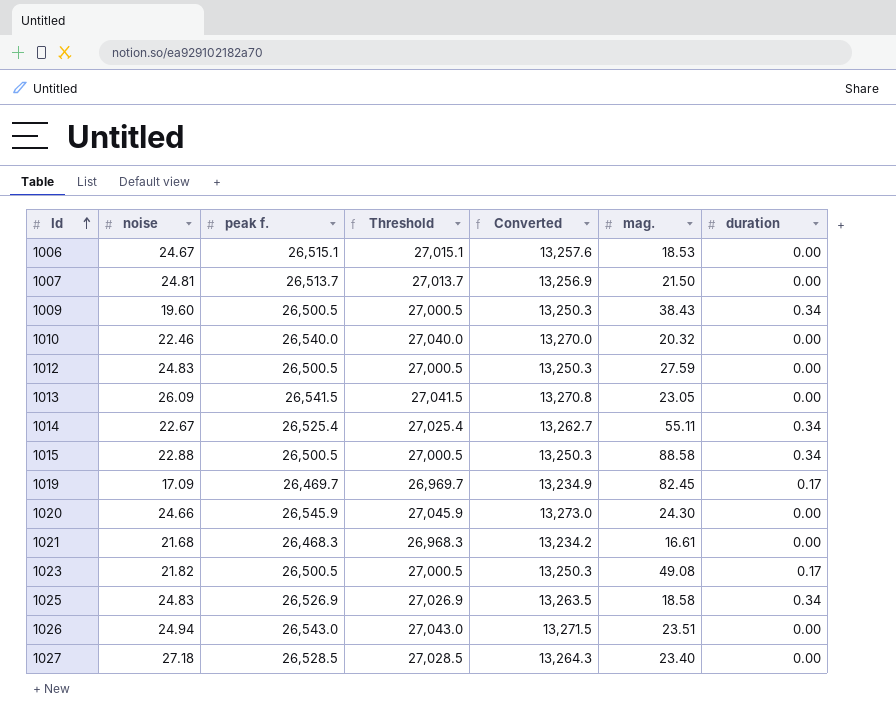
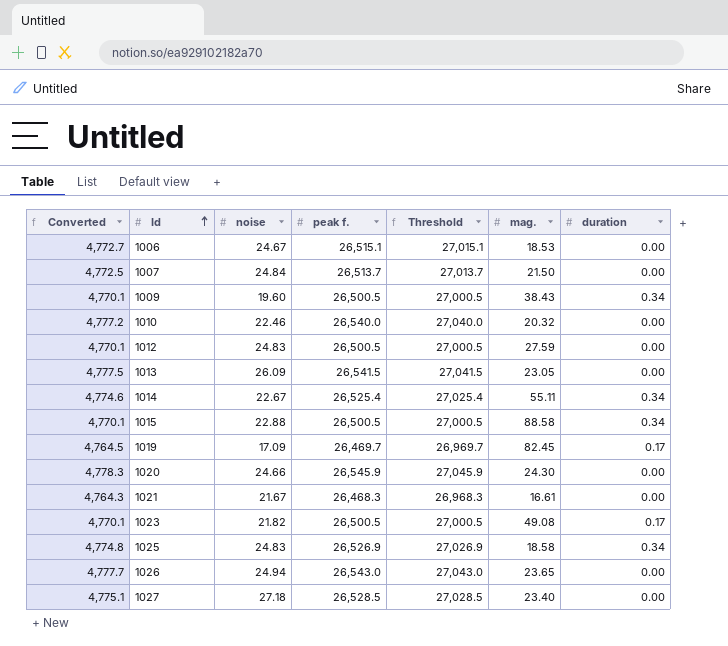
column Converted | formula: [peak f.] * 0.5 -> [peak f.] * 0.18
column Converted | position: 5 -> 1
1007 | noise: 24.81 -> 24.84
1021 | noise: 21.68 -> 21.67
1026 | mag.: 23.51 -> 23.65

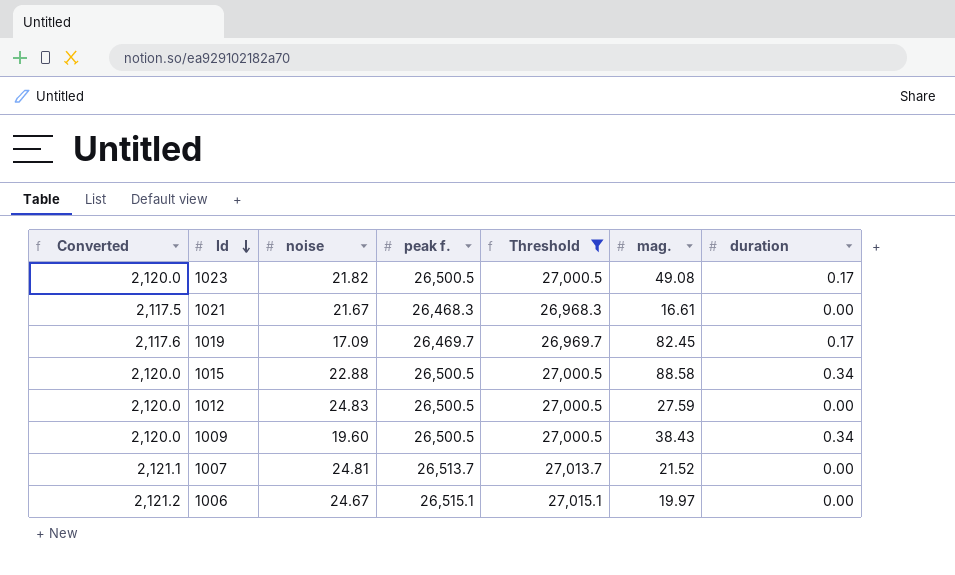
filter: none -> Threshold <= 27,015.1
row order: Id ascending -> Id descending
column Converted | formula: [peak f.] * 0.18 -> [peak f.] * 0.08
1007 | noise: 24.84 -> 24.81
1007 | mag.: 21.50 -> 21.52
1006 | mag.: 18.53 -> 19.97

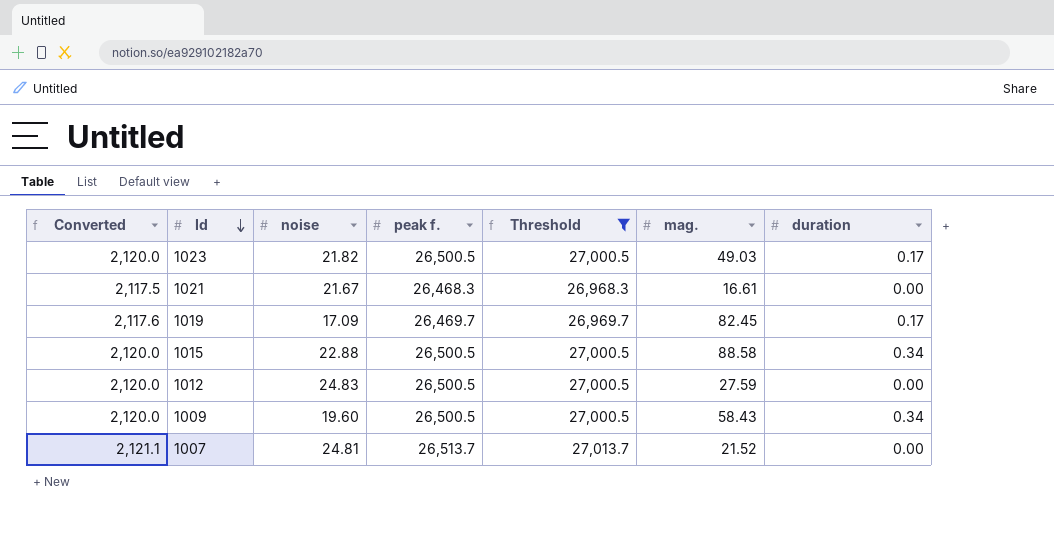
row 1006: 2,121.2 | 24.67 | 26,515.1 | 27,015.1 | 19.97 | 0.00 -> none
1023 | mag.: 49.08 -> 49.03
1009 | mag.: 38.43 -> 58.43

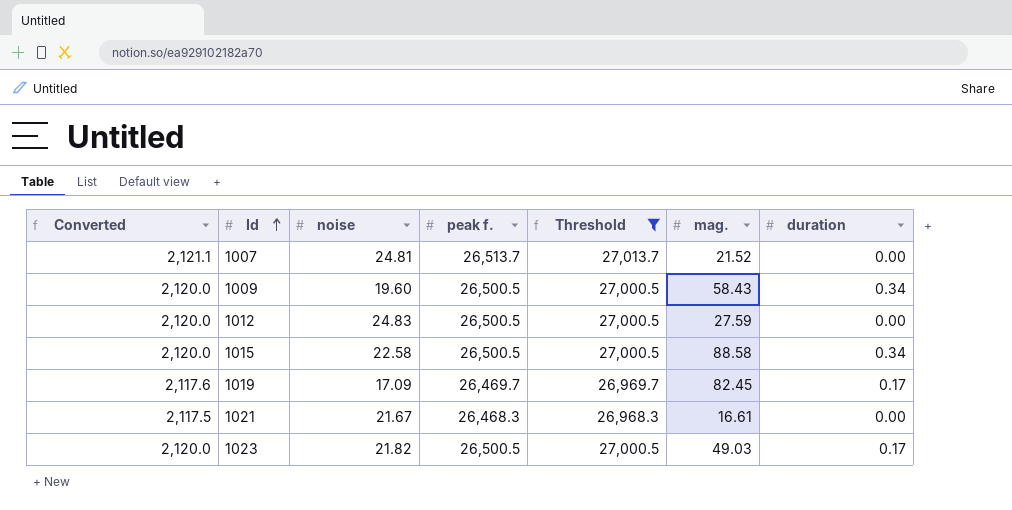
row order: Id descending -> Id ascending
1015 | noise: 22.88 -> 22.58

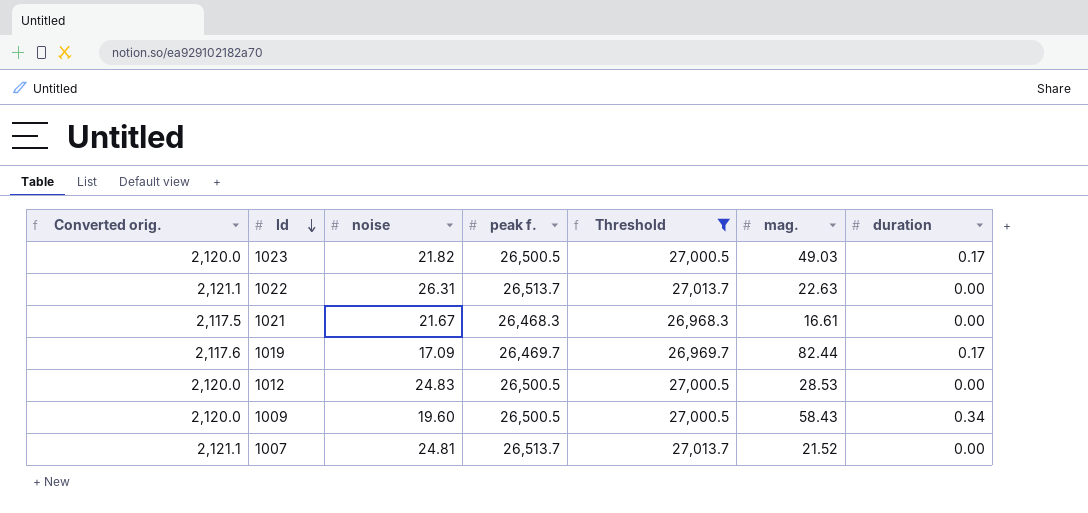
row order: Id ascending -> Id descending
column name: Converted -> Converted orig.
row 1015: 2,120.0 | 22.58 | 26,500.5 | 27,000.5 | 88.58 | 0.34 -> none
row 1022: none -> 2,121.1 | 26.31 | 26,513.7 | 27,013.7 | 22.63 | 0.00
1019 | mag.: 82.45 -> 82.44
1012 | mag.: 27.59 -> 28.53

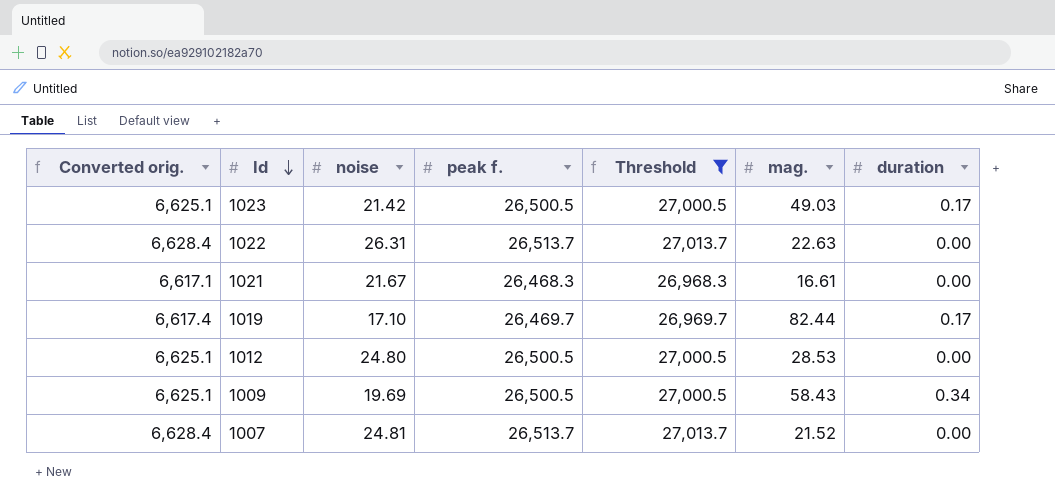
column Converted orig. | formula: [peak f.] * 0.08 -> [peak f.] * 0.25
1023 | noise: 21.82 -> 21.42
1019 | noise: 17.09 -> 17.10
1012 | noise: 24.83 -> 24.80
1009 | noise: 19.60 -> 19.69

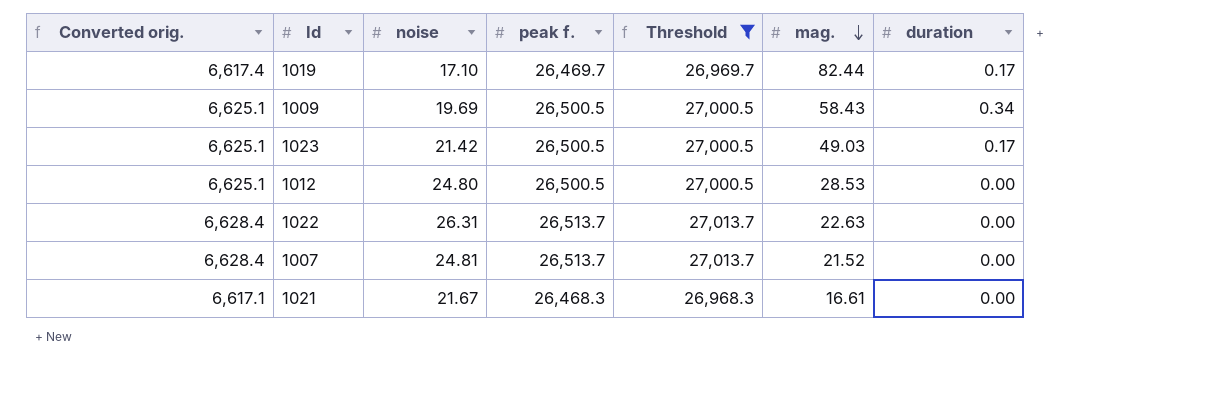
row order: Id descending -> mag. descending

